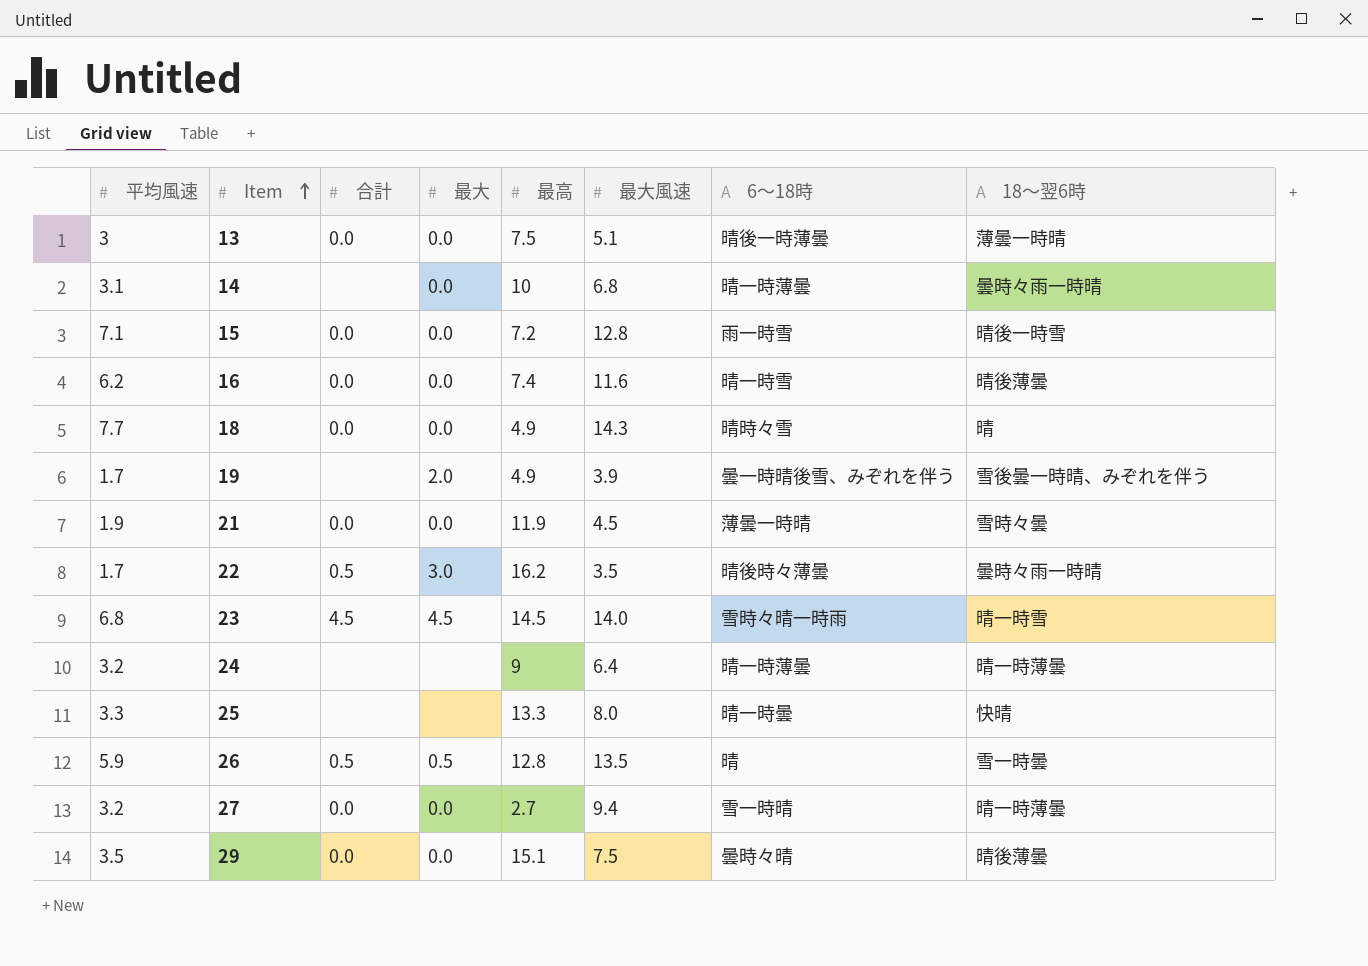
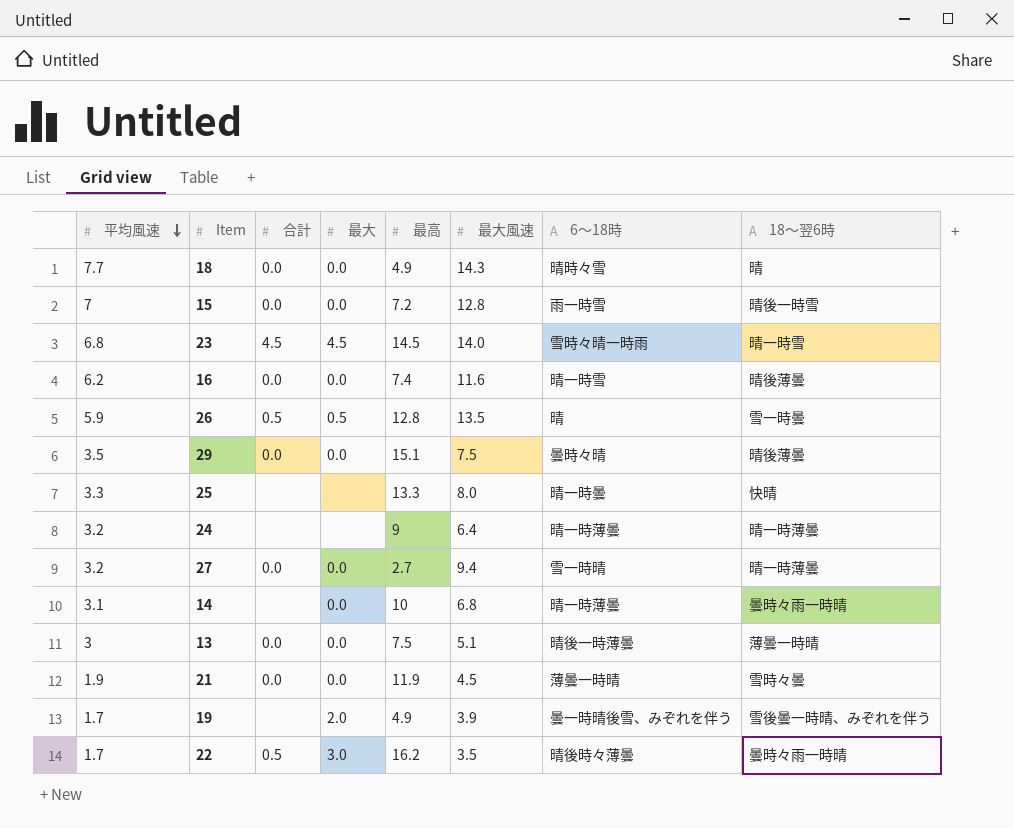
row order: Item ascending -> 平均風速 descending
15 | 平均風速: 7.1 -> 7

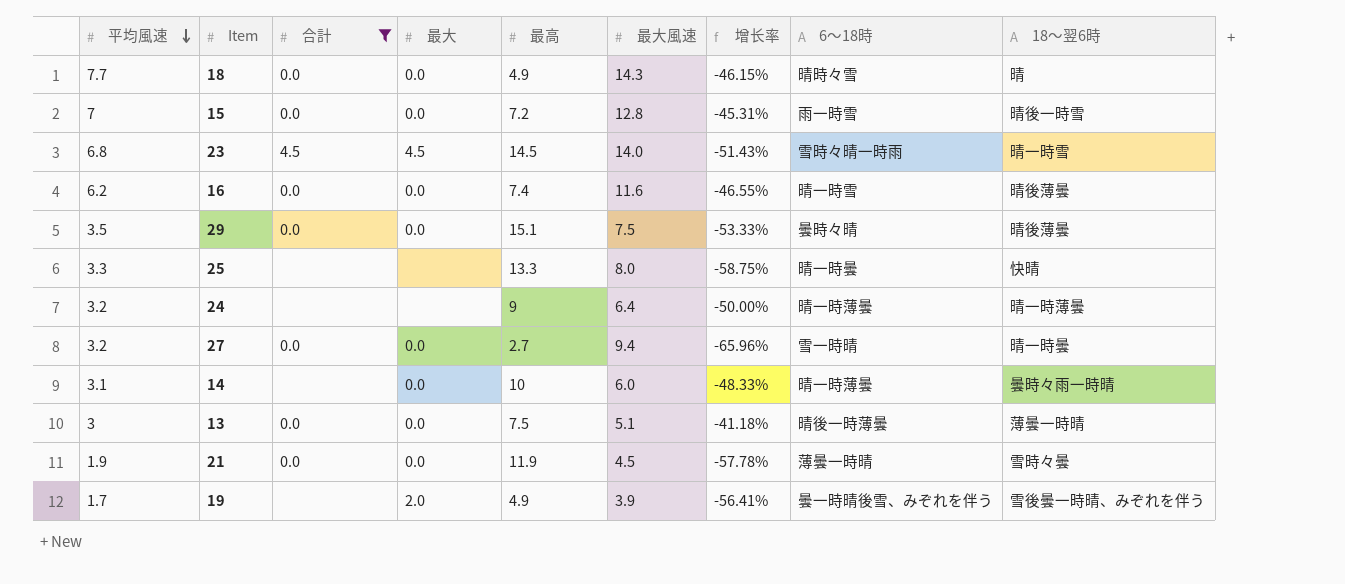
filter: none -> 合計 != 0.5
column 增长率 | formula: none -> ([平均風速] - [最大風速]) / [最大風速]
27 | 18〜翌6時: 晴一時薄曇 -> 晴一時曇
14 | 最大風速: 6.8 -> 6.0

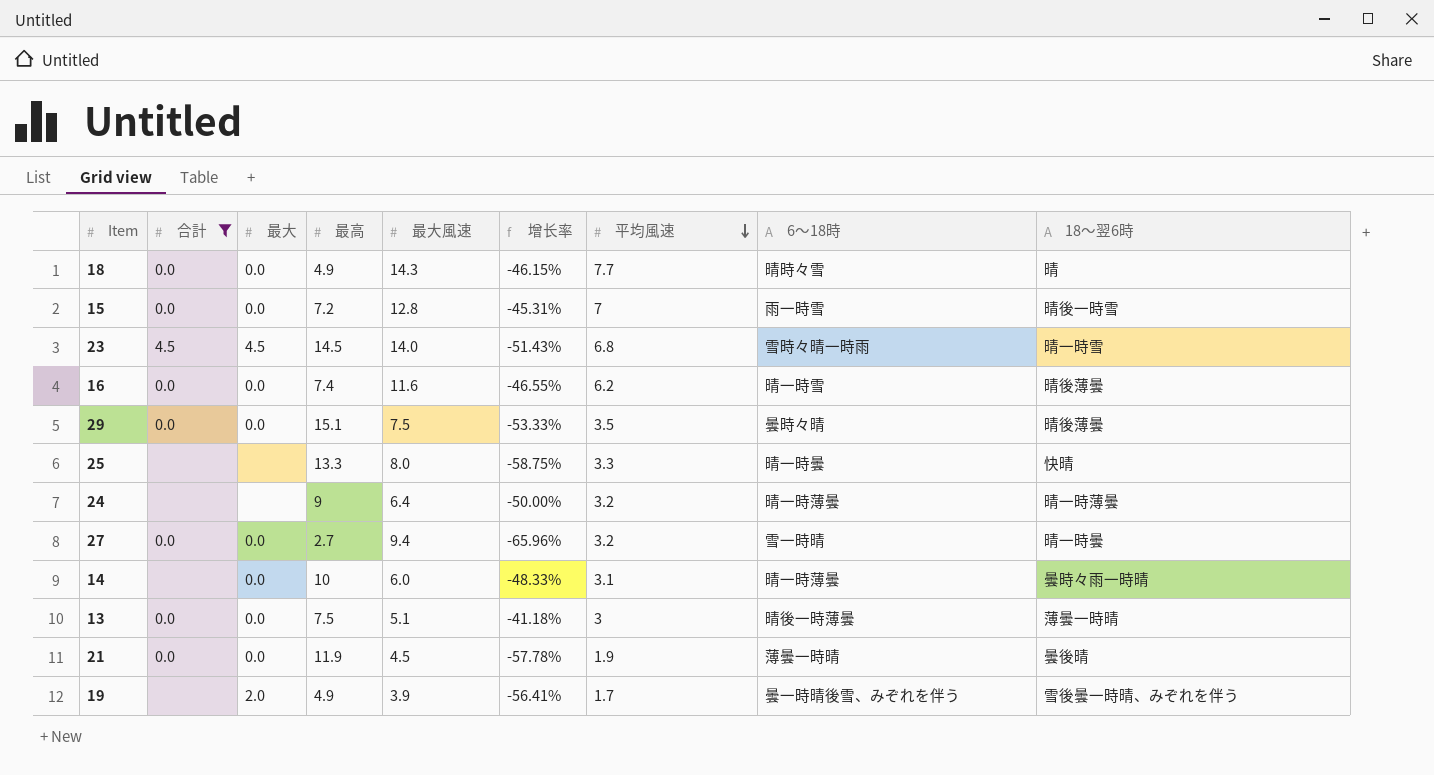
column 平均風速 | position: 1 -> 7
21 | 18〜翌6時: 雪時々曇 -> 曇後晴

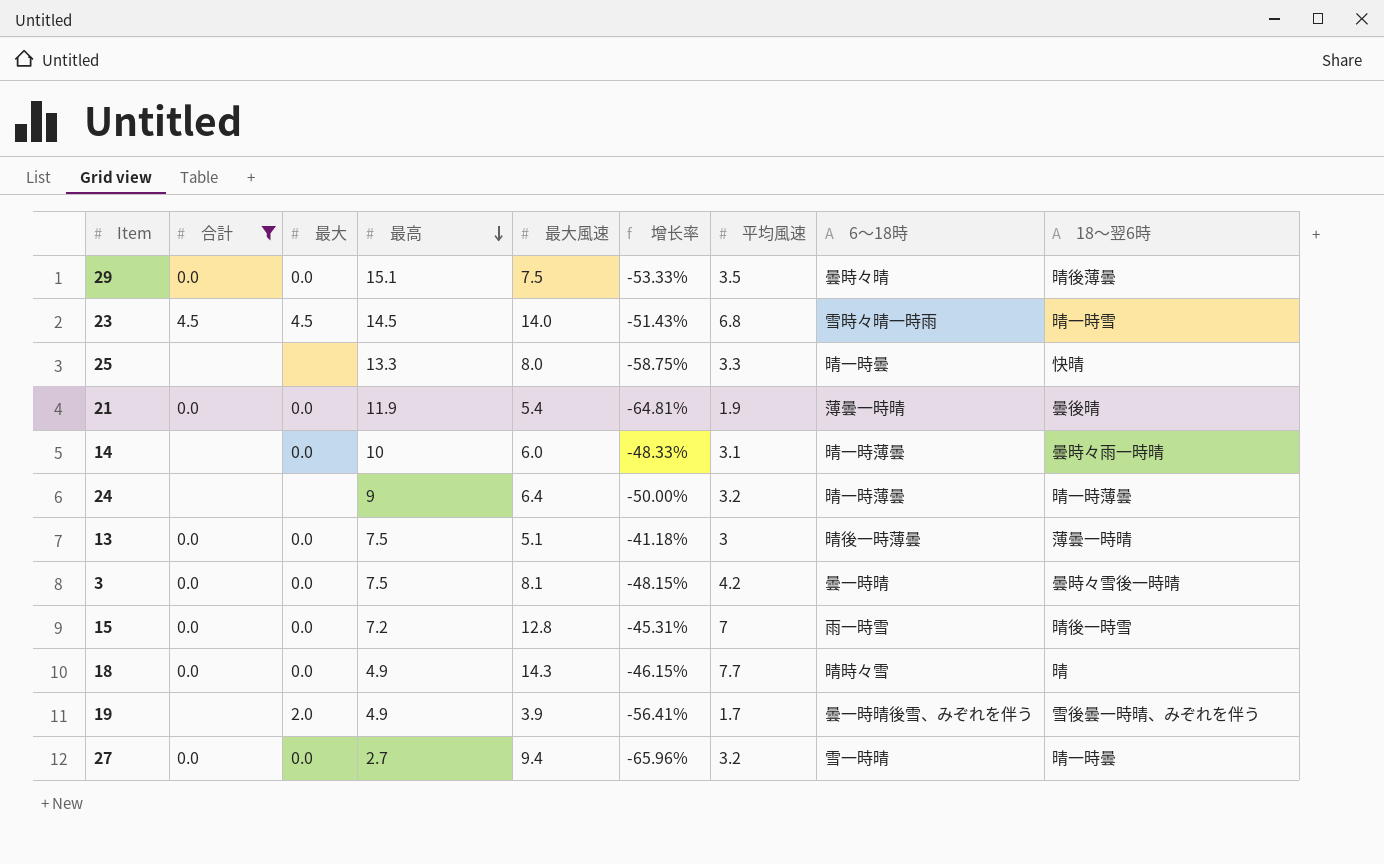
row order: 平均風速 descending -> 最高 descending
row 16: 0.0 | 0.0 | 7.4 | 11.6 | -46.55% | 6.2 | 晴一時雪 | 晴後薄曇 -> none
21 | 最大風速: 4.5 -> 5.4
21 | 增长率: -57.78% -> -64.81%
row 3: none -> 0.0 | 0.0 | 7.5 | 8.1 | -48.15% | 4.2 | 曇一時晴 | 曇時々雪後一時晴

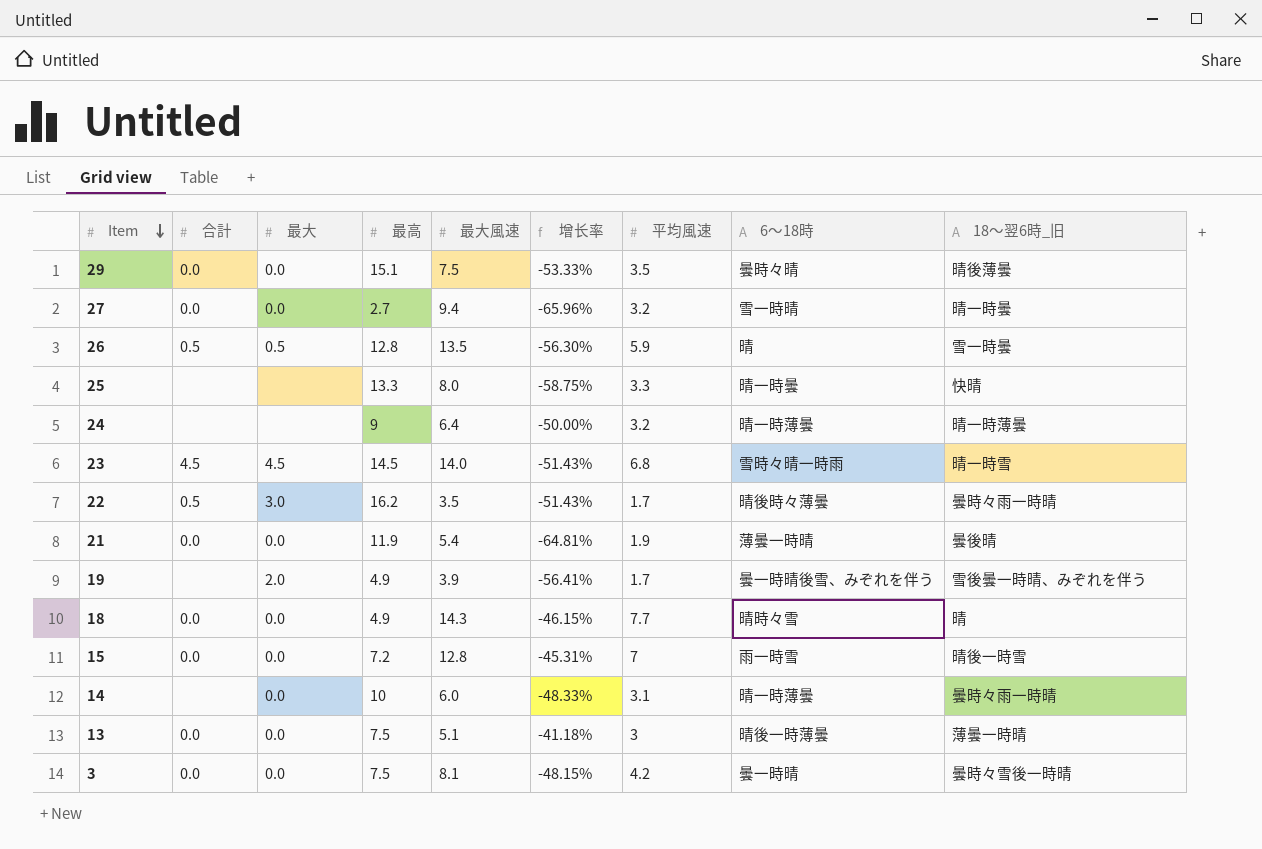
filter: 合計 != 0.5 -> none
row order: 最高 descending -> Item descending
column name: 18〜翌6時 -> 18〜翌6時_旧

